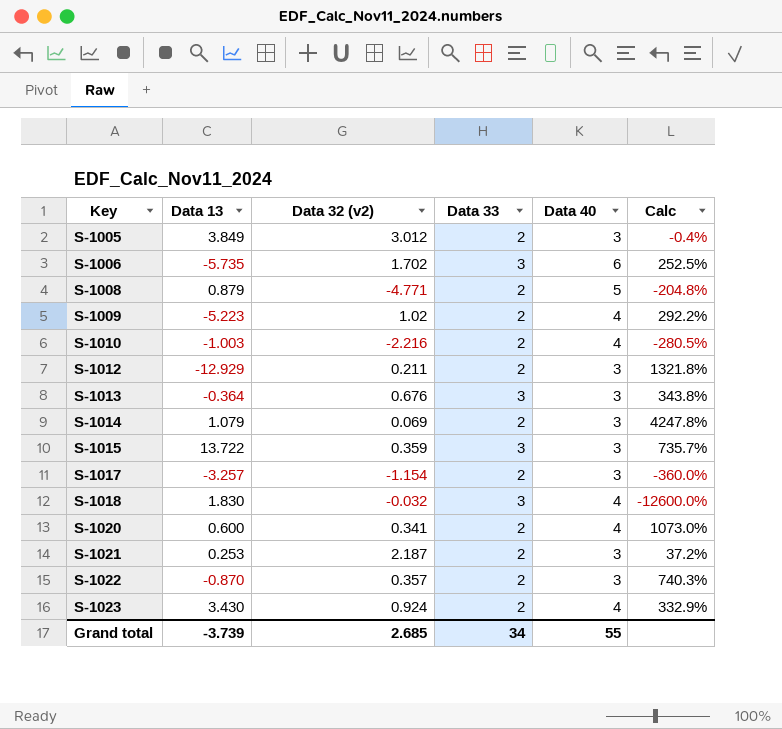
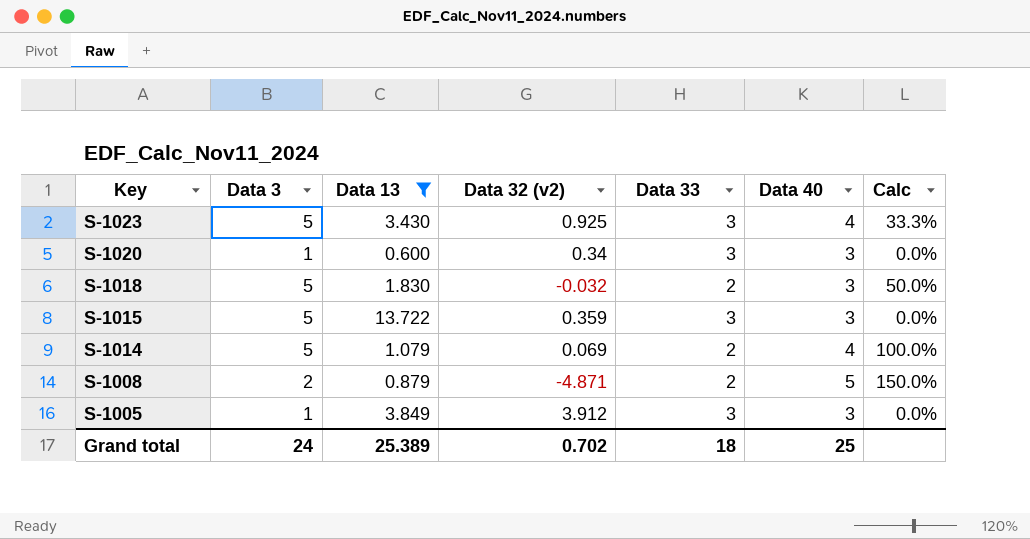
filter: none -> Data 13 >= 0.600
row order: Key ascending -> Key descending
column Data 3 | position: none -> 2
column Calc | formula: ([Data 40] - [Data 32 (v2)]) / [Data 32 (v2)] -> ([Data 40] - [Data 33]) / [Data 33]
S-1023 | Data 32 (v2): 0.924 -> 0.925
S-1023 | Data 33: 2 -> 3
S-1020 | Data 32 (v2): 0.341 -> 0.34
S-1020 | Data 33: 2 -> 3
S-1020 | Data 40: 4 -> 3
S-1018 | Data 33: 3 -> 2
S-1018 | Data 40: 4 -> 3
S-1014 | Data 40: 3 -> 4
S-1008 | Data 32 (v2): -4.771 -> -4.871
S-1005 | Data 32 (v2): 3.012 -> 3.912
S-1005 | Data 33: 2 -> 3
Grand total | Data 13: -3.739 -> 25.389
Grand total | Data 32 (v2): 2.685 -> 0.702
Grand total | Data 33: 34 -> 18
Grand total | Data 40: 55 -> 25

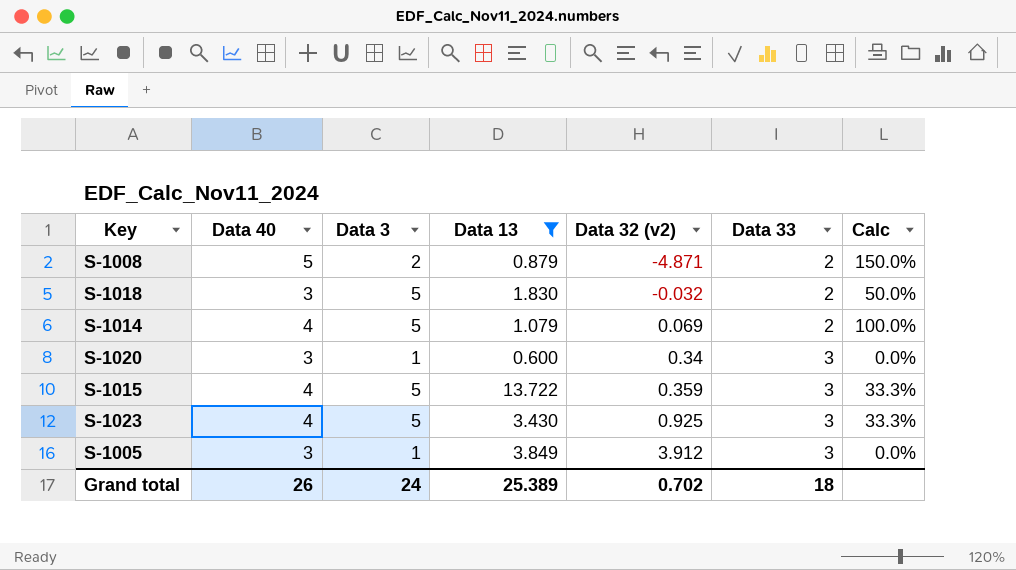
row order: Key descending -> Data 32 (v2) ascending
column Data 40 | position: 6 -> 2
S-1015 | Data 40: 3 -> 4
S-1015 | Calc: 0.0% -> 33.3%
Grand total | Data 40: 25 -> 26

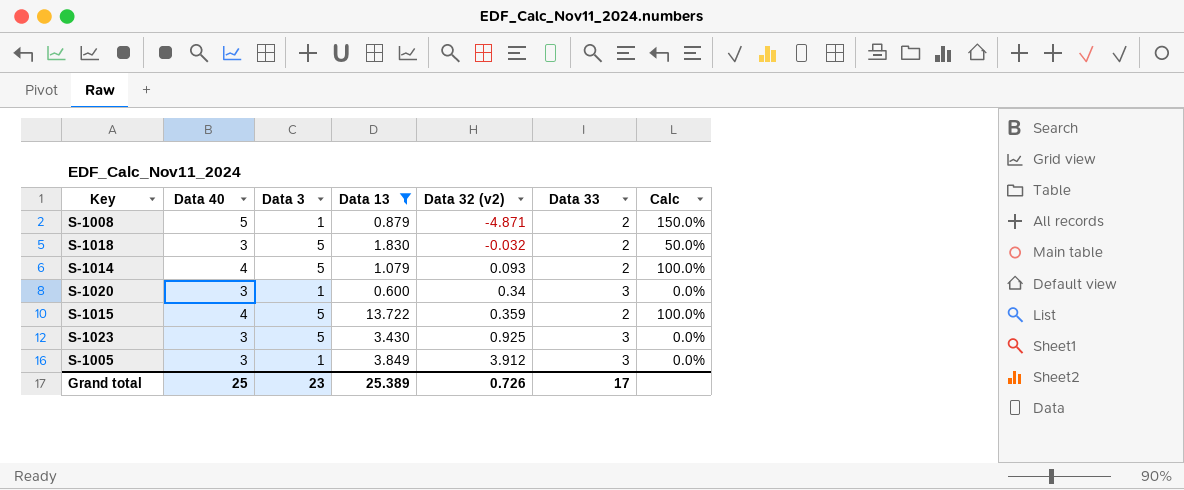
S-1008 | Data 3: 2 -> 1
S-1014 | Data 32 (v2): 0.069 -> 0.093
S-1015 | Data 33: 3 -> 2
S-1015 | Calc: 33.3% -> 100.0%
S-1023 | Data 40: 4 -> 3
S-1023 | Calc: 33.3% -> 0.0%
Grand total | Data 40: 26 -> 25
Grand total | Data 3: 24 -> 23
Grand total | Data 32 (v2): 0.702 -> 0.726
Grand total | Data 33: 18 -> 17

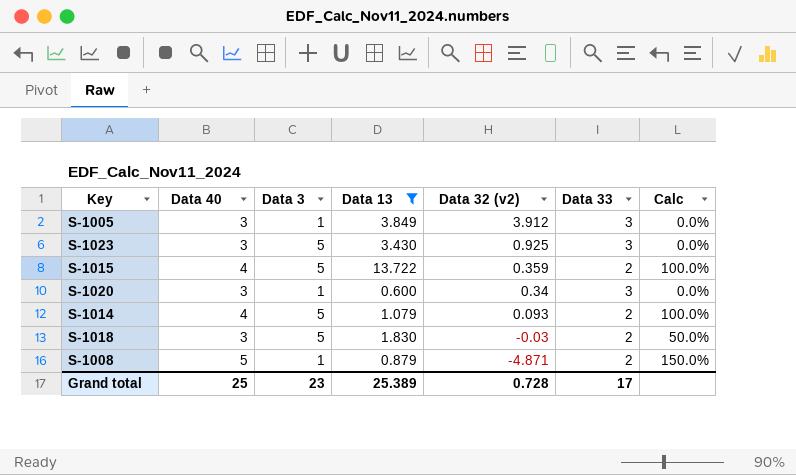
row order: Data 32 (v2) ascending -> Data 32 (v2) descending
S-1018 | Data 32 (v2): -0.032 -> -0.03
Grand total | Data 32 (v2): 0.726 -> 0.728

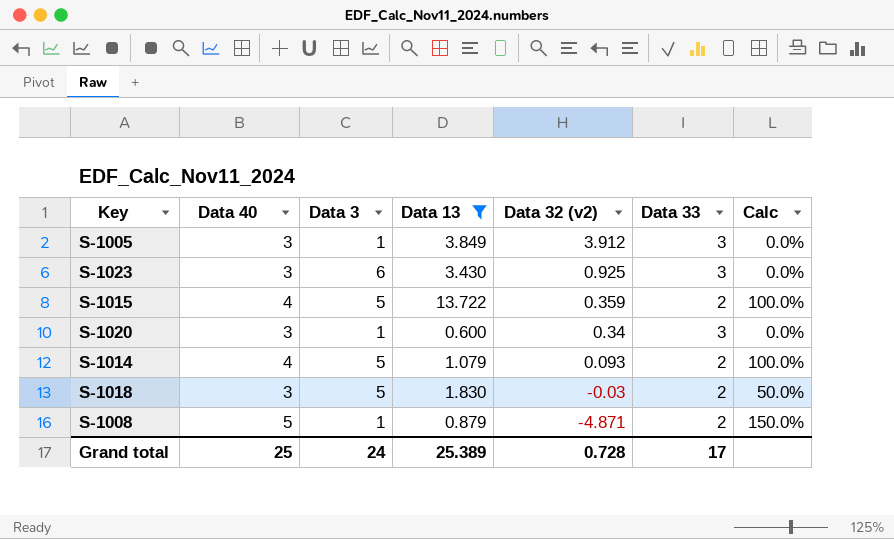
S-1023 | Data 3: 5 -> 6
Grand total | Data 3: 23 -> 24

